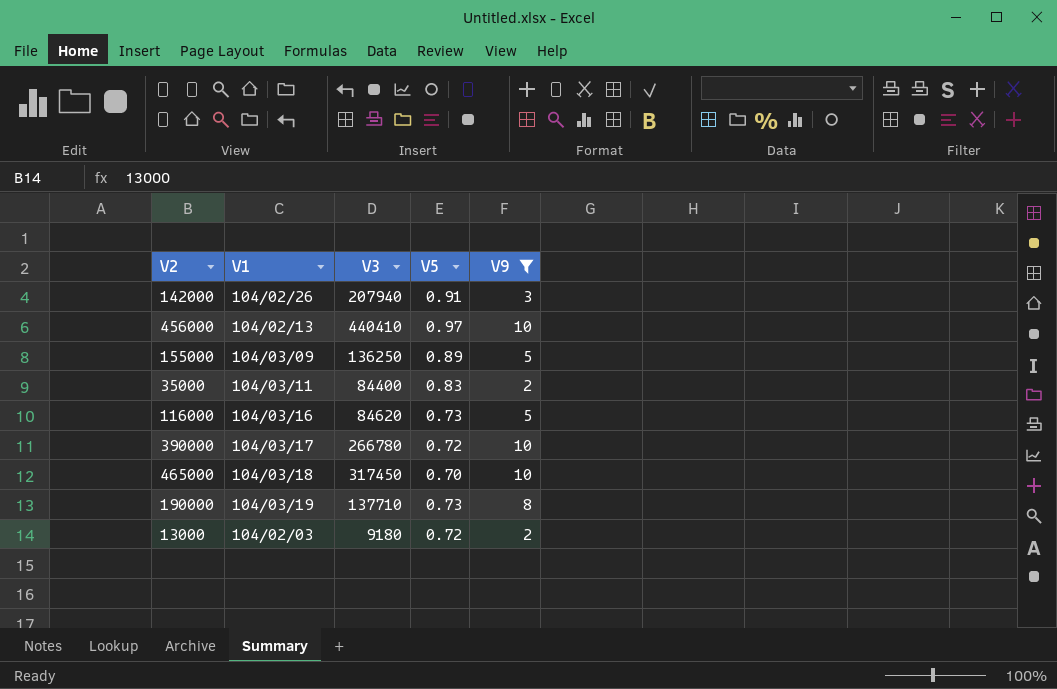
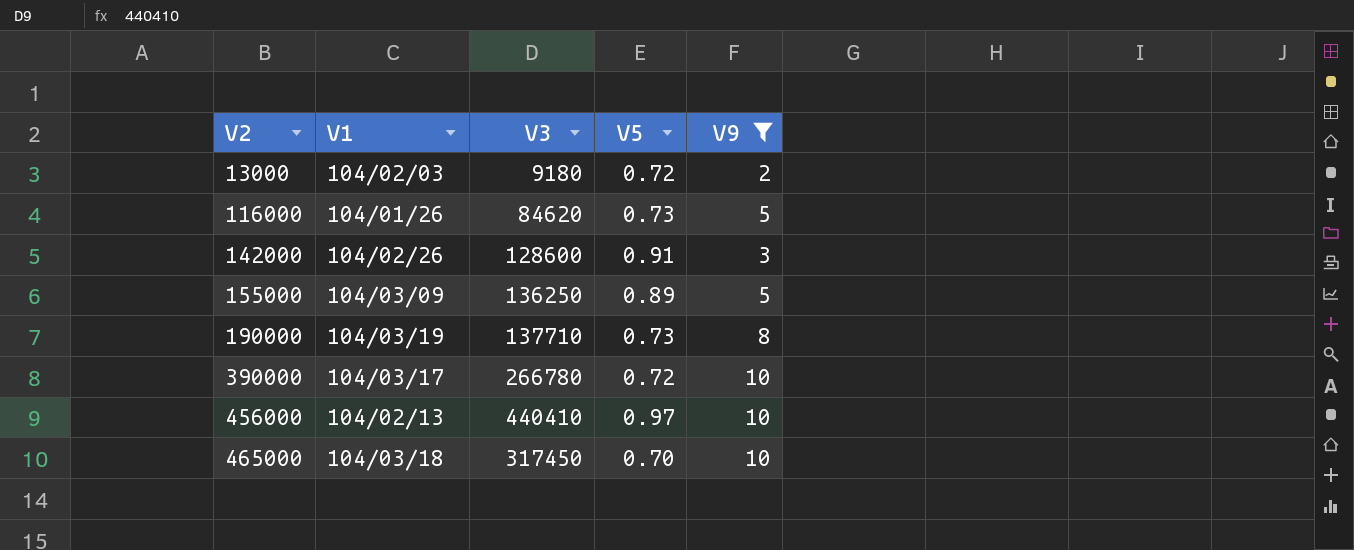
row order: none -> V2 ascending
row 35000: 104/03/11 | 84400 | 0.83 | 2 -> none
116000 | V1: 104/03/16 -> 104/01/26
142000 | V3: 207940 -> 128600

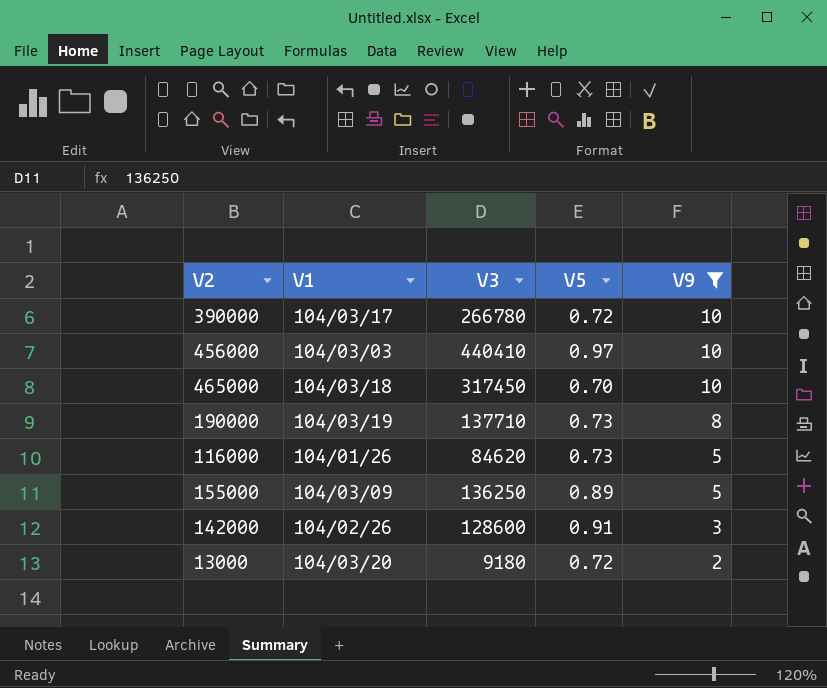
row order: V2 ascending -> V9 descending
456000 | V1: 104/02/13 -> 104/03/03
13000 | V1: 104/02/03 -> 104/03/20

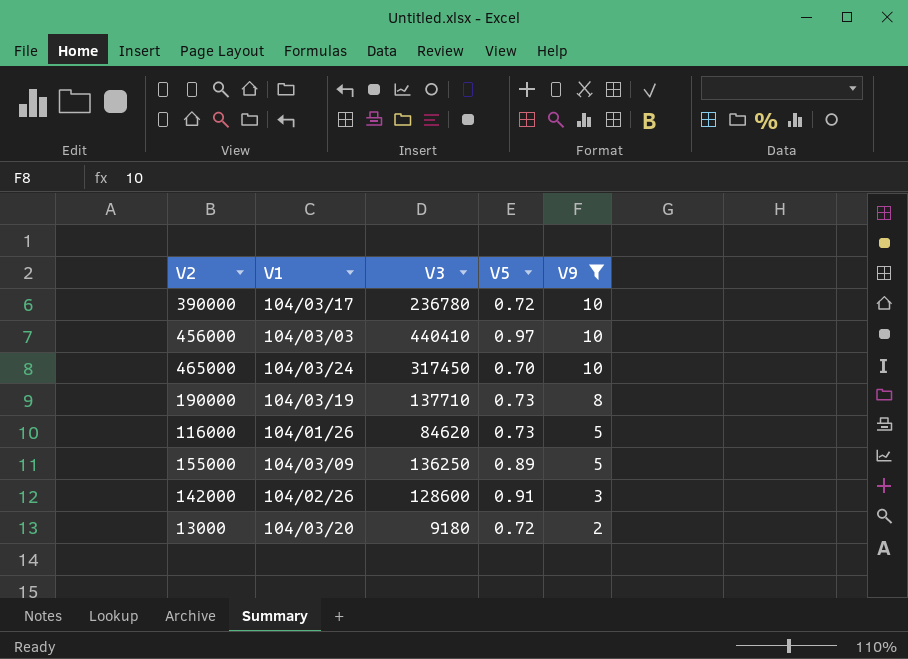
390000 | V3: 266780 -> 236780
465000 | V1: 104/03/18 -> 104/03/24

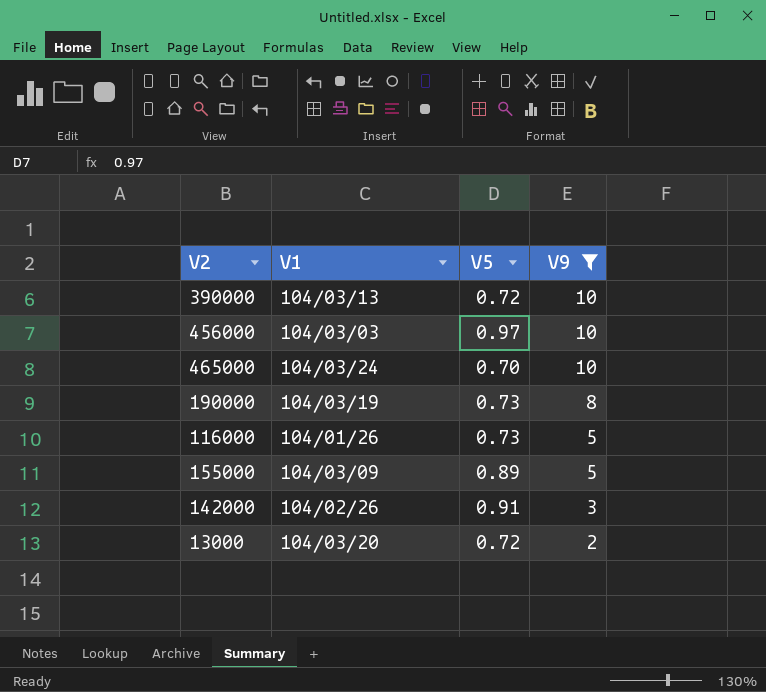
column V3 | position: 3 -> none
390000 | V1: 104/03/17 -> 104/03/13

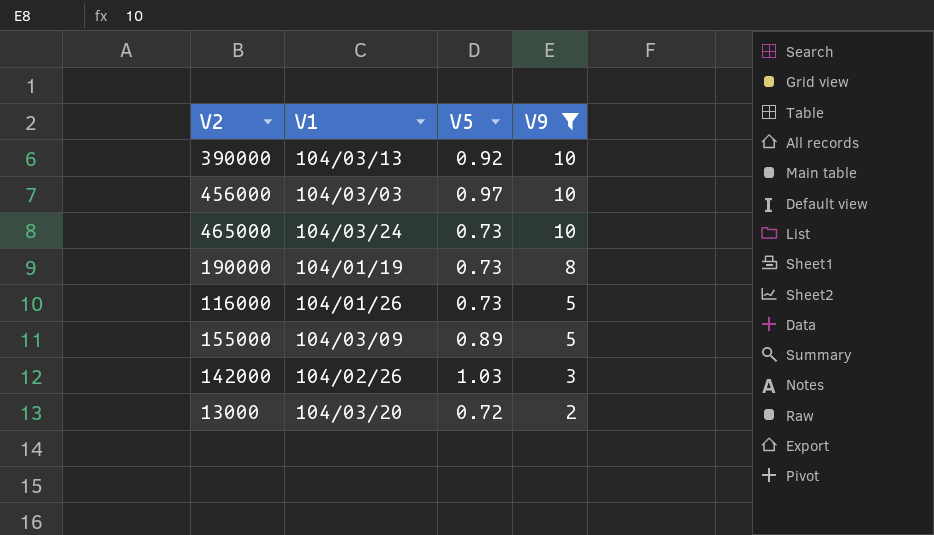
390000 | V5: 0.72 -> 0.92
465000 | V5: 0.70 -> 0.73
190000 | V1: 104/03/19 -> 104/01/19
142000 | V5: 0.91 -> 1.03

